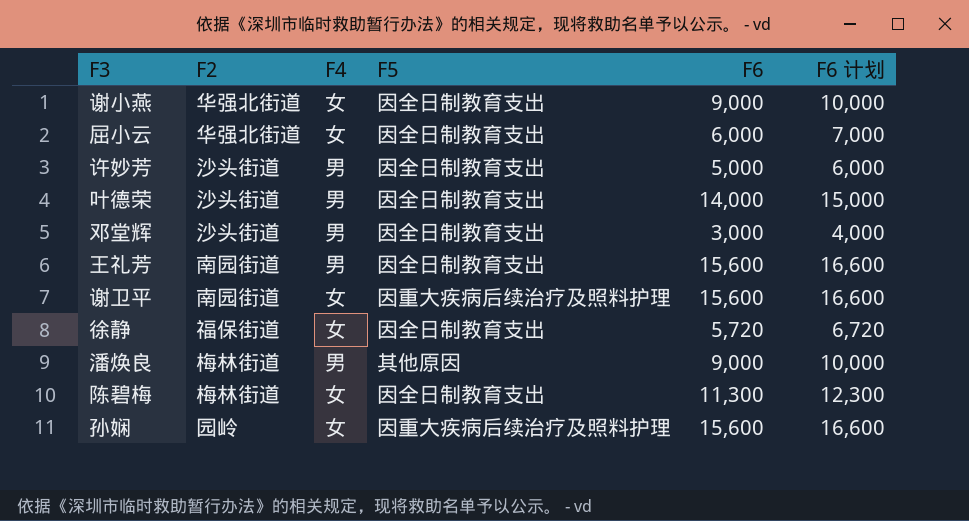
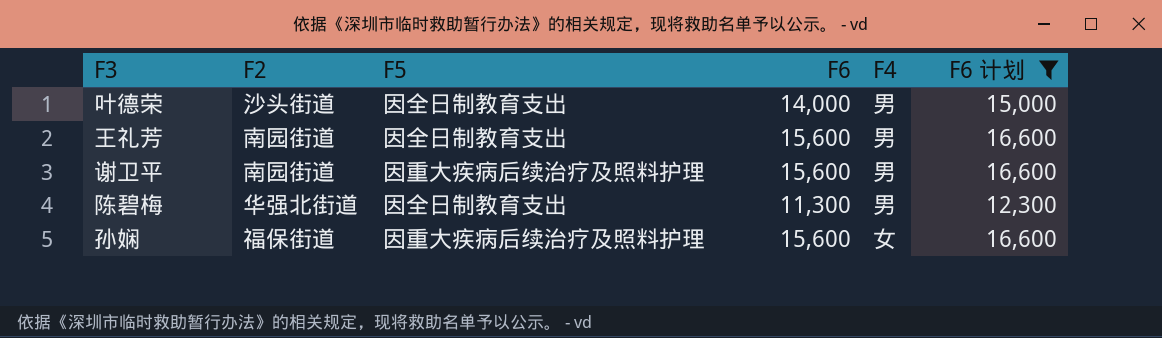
filter: none -> F6 计划 >= 12,300
column F4 | position: 3 -> 5
谢卫平 | F4: 女 -> 男
陈碧梅 | F2: 梅林街道 -> 华强北街道
陈碧梅 | F4: 女 -> 男
孙娴 | F2: 园岭 -> 福保街道

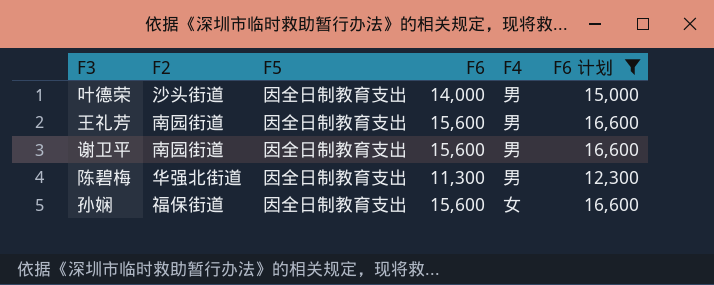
谢卫平 | F5: 因重大疾病后续治疗及照料护理 -> 因全日制教育支出
孙娴 | F5: 因重大疾病后续治疗及照料护理 -> 因全日制教育支出

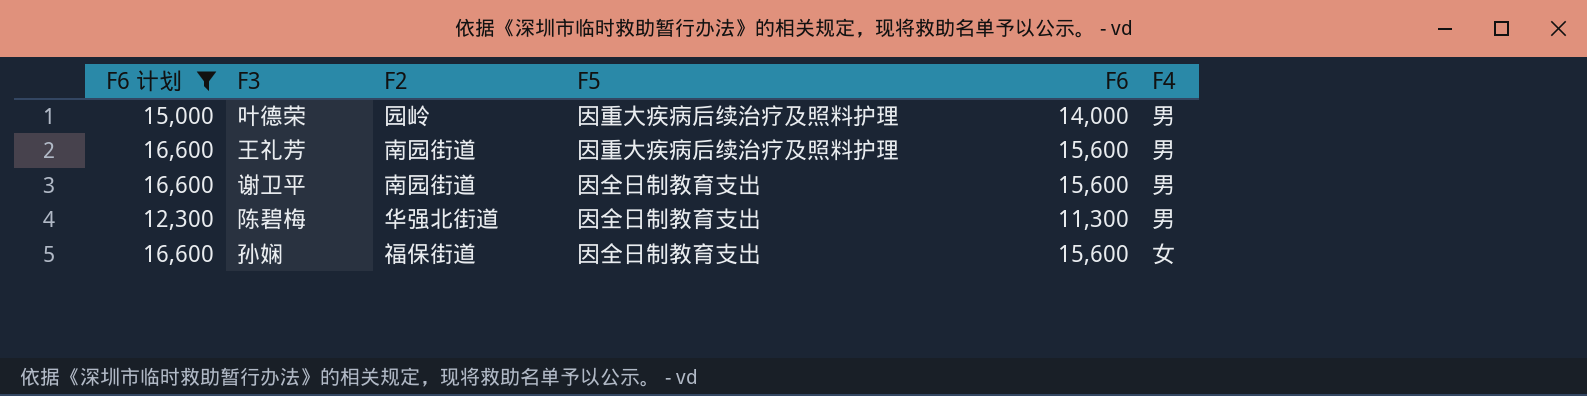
column F6 计划 | position: 6 -> 1
叶德荣 | F2: 沙头街道 -> 园岭
叶德荣 | F5: 因全日制教育支出 -> 因重大疾病后续治疗及照料护理
王礼芳 | F5: 因全日制教育支出 -> 因重大疾病后续治疗及照料护理

